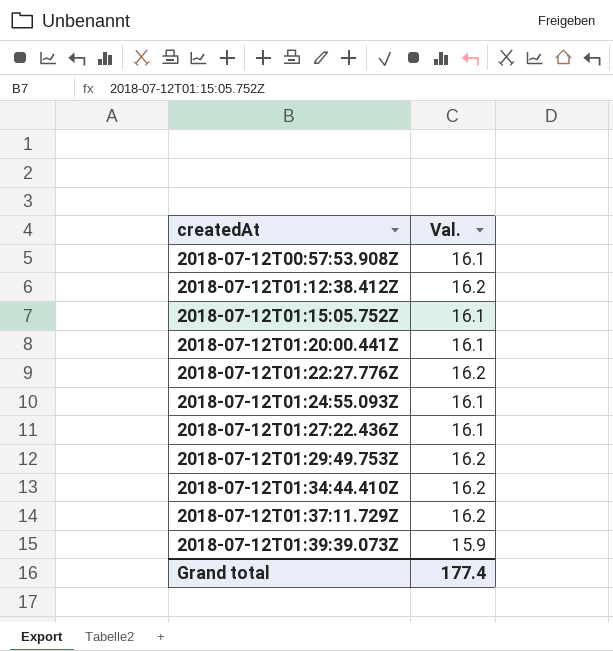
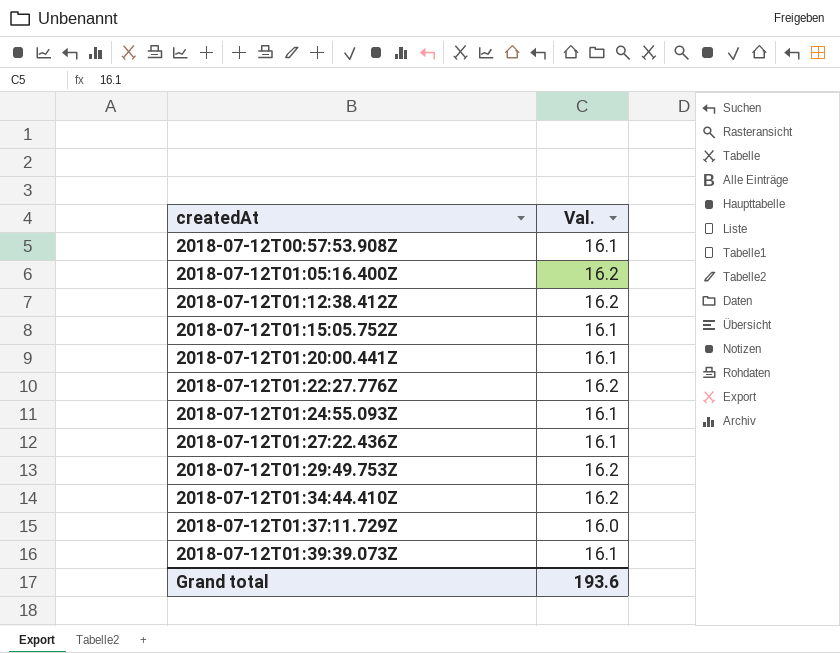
row 2018-07-12T01:05:16.400Z: none -> 16.2
2018-07-12T01:37:11.729Z | Val.: 16.2 -> 16.0
2018-07-12T01:39:39.073Z | Val.: 15.9 -> 16.1
Grand total | Val.: 177.4 -> 193.6

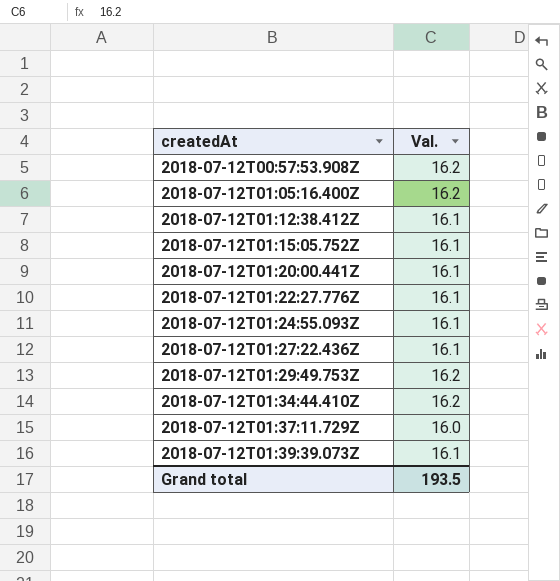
2018-07-12T00:57:53.908Z | Val.: 16.1 -> 16.2
2018-07-12T01:12:38.412Z | Val.: 16.2 -> 16.1
2018-07-12T01:22:27.776Z | Val.: 16.2 -> 16.1
Grand total | Val.: 193.6 -> 193.5

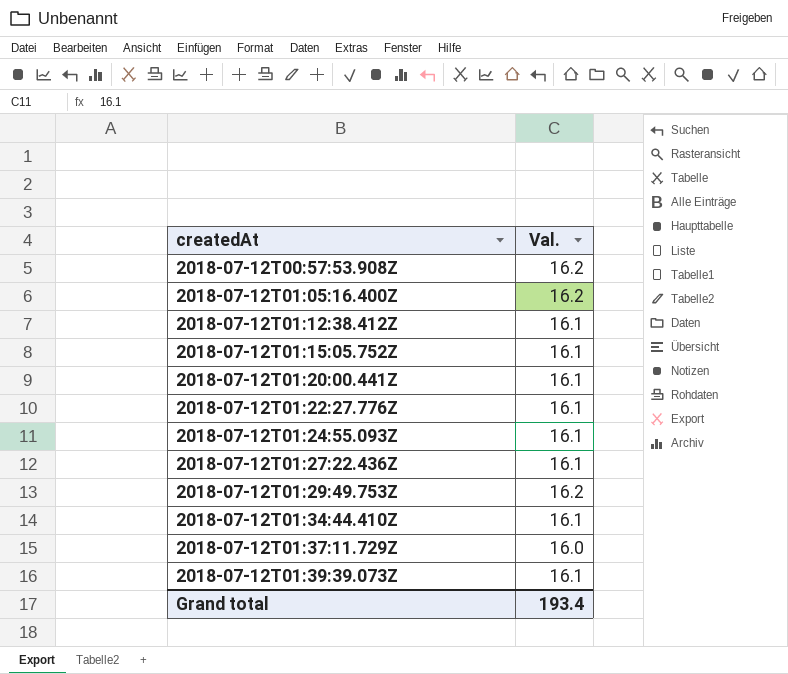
2018-07-12T01:34:44.410Z | Val.: 16.2 -> 16.1
Grand total | Val.: 193.5 -> 193.4

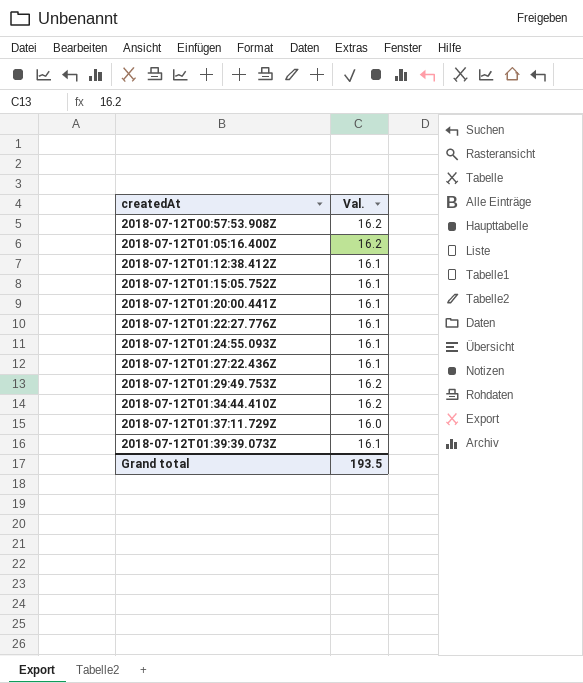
2018-07-12T01:34:44.410Z | Val.: 16.1 -> 16.2
Grand total | Val.: 193.4 -> 193.5

